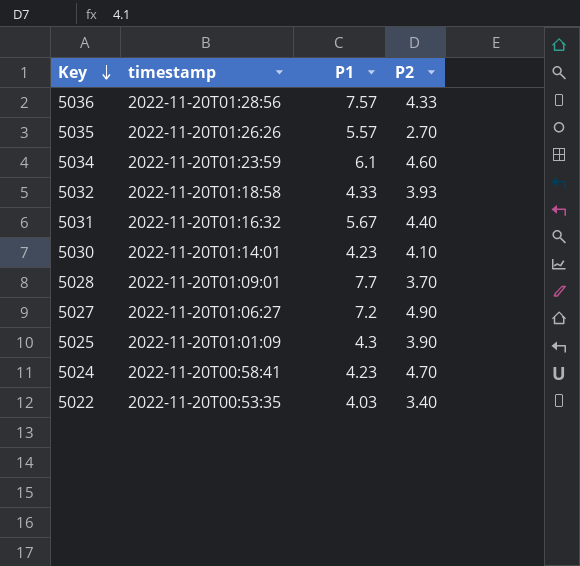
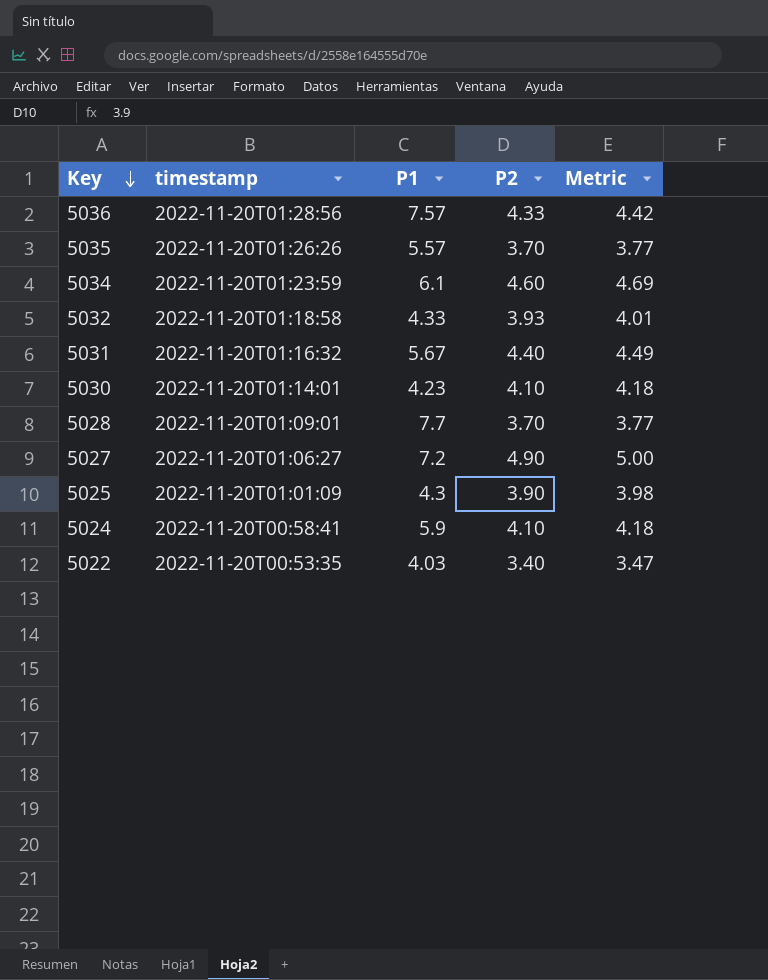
column Metric | formula: none -> [P2] * 1.02
5035 | P2: 2.70 -> 3.70
5024 | P1: 4.23 -> 5.9
5024 | P2: 4.70 -> 4.10

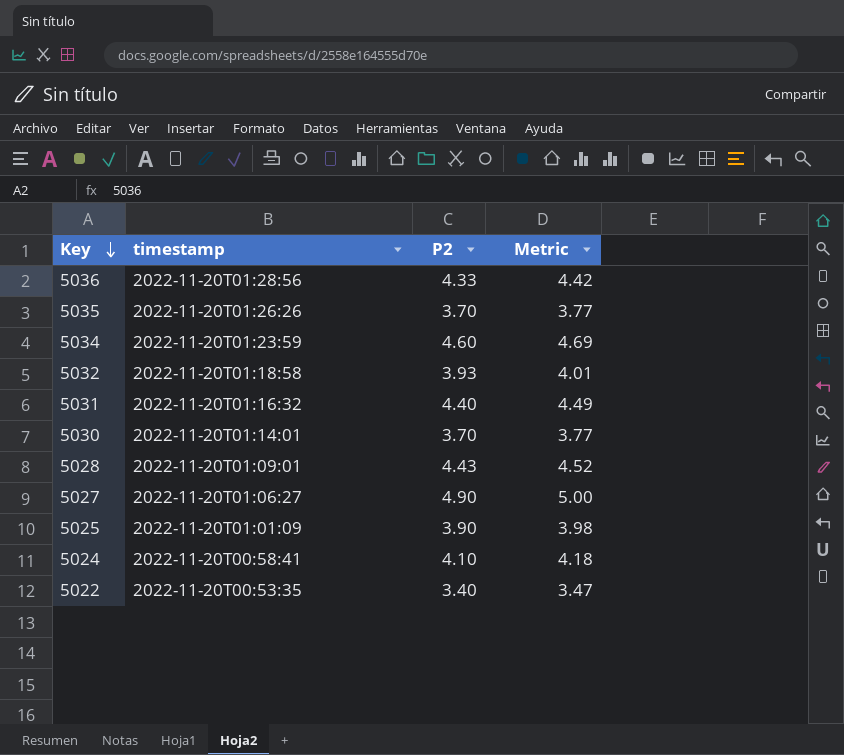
column P1 | position: 3 -> none
5030 | P2: 4.10 -> 3.70
5030 | Metric: 4.18 -> 3.77
5028 | P2: 3.70 -> 4.43
5028 | Metric: 3.77 -> 4.52

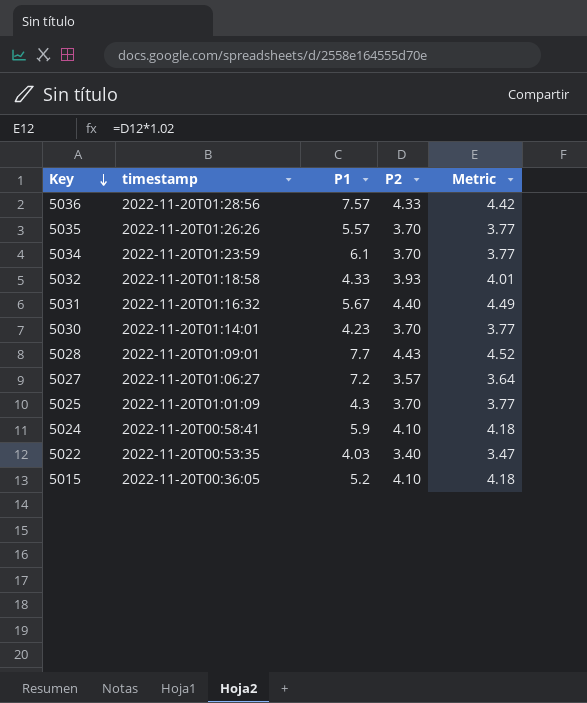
column P1 | position: none -> 3
5034 | P2: 4.60 -> 3.70
5034 | Metric: 4.69 -> 3.77
5027 | P2: 4.90 -> 3.57
5027 | Metric: 5.00 -> 3.64
5025 | P2: 3.90 -> 3.70
5025 | Metric: 3.98 -> 3.77
row 5015: none -> 2022-11-20T00:36:05 | 5.2 | 4.10 | 4.18

